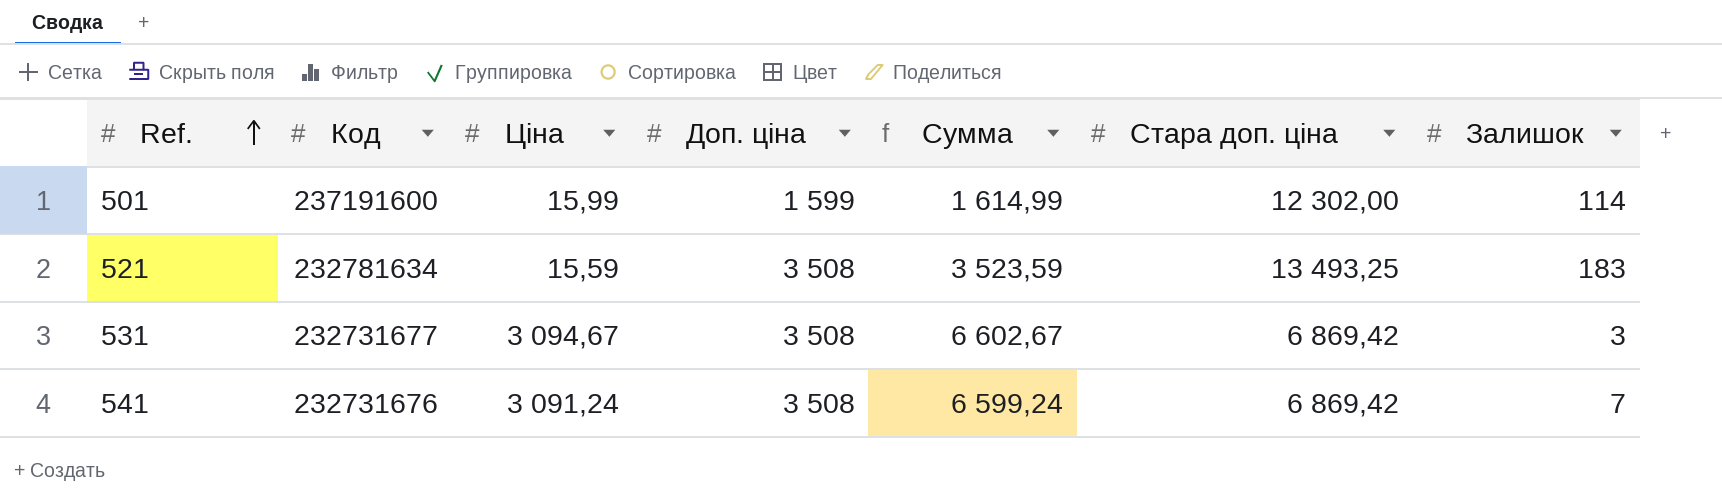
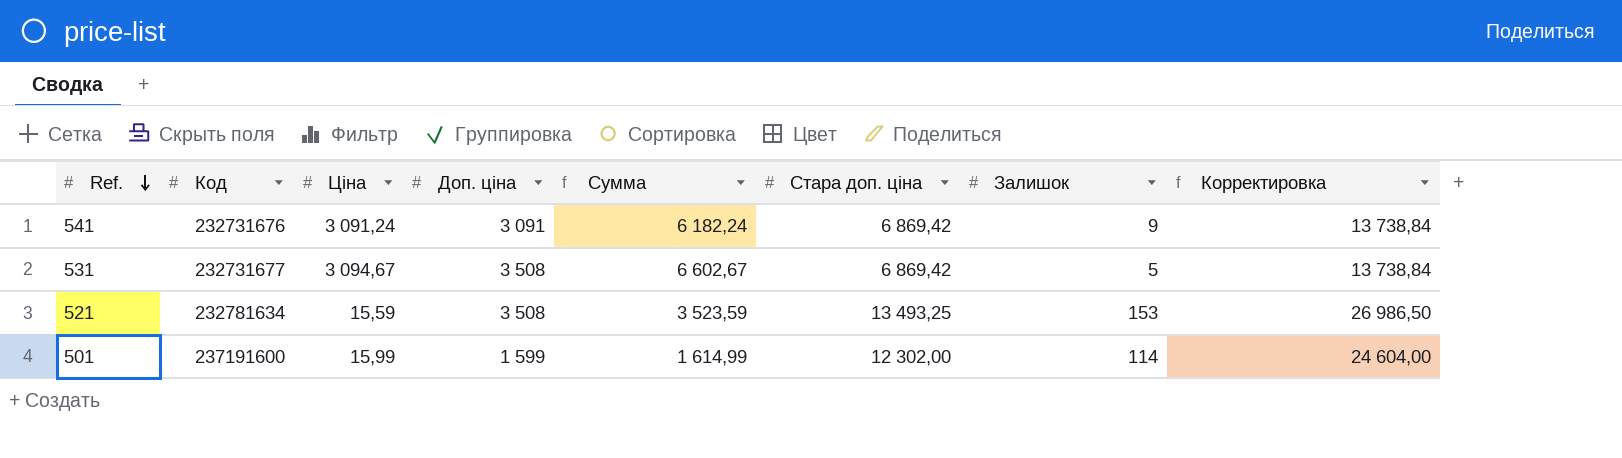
row order: Ref. ascending -> Ref. descending
column Корректировка | formula: none -> [Стара доп. ціна] * 2
541 | Доп. ціна: 3 508 -> 3 091
541 | Сумма: 6 599,24 -> 6 182,24
541 | Залишок: 7 -> 9
531 | Залишок: 3 -> 5
521 | Залишок: 183 -> 153

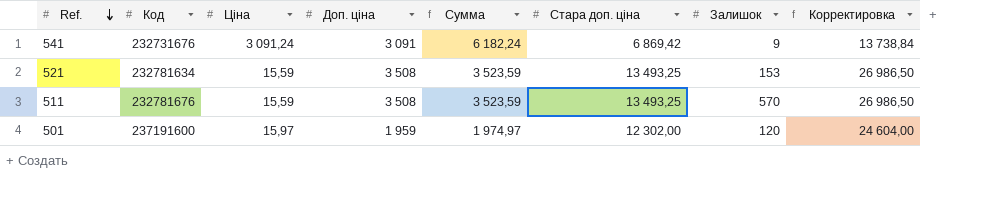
row 531: 232731677 | 3 094,67 | 3 508 | 6 602,67 | 6 869,42 | 5 | 13 738,84 -> none
row 511: none -> 232781676 | 15,59 | 3 508 | 3 523,59 | 13 493,25 | 570 | 26 986,50
501 | Ціна: 15,99 -> 15,97
501 | Доп. ціна: 1 599 -> 1 959
501 | Сумма: 1 614,99 -> 1 974,97
501 | Залишок: 114 -> 120

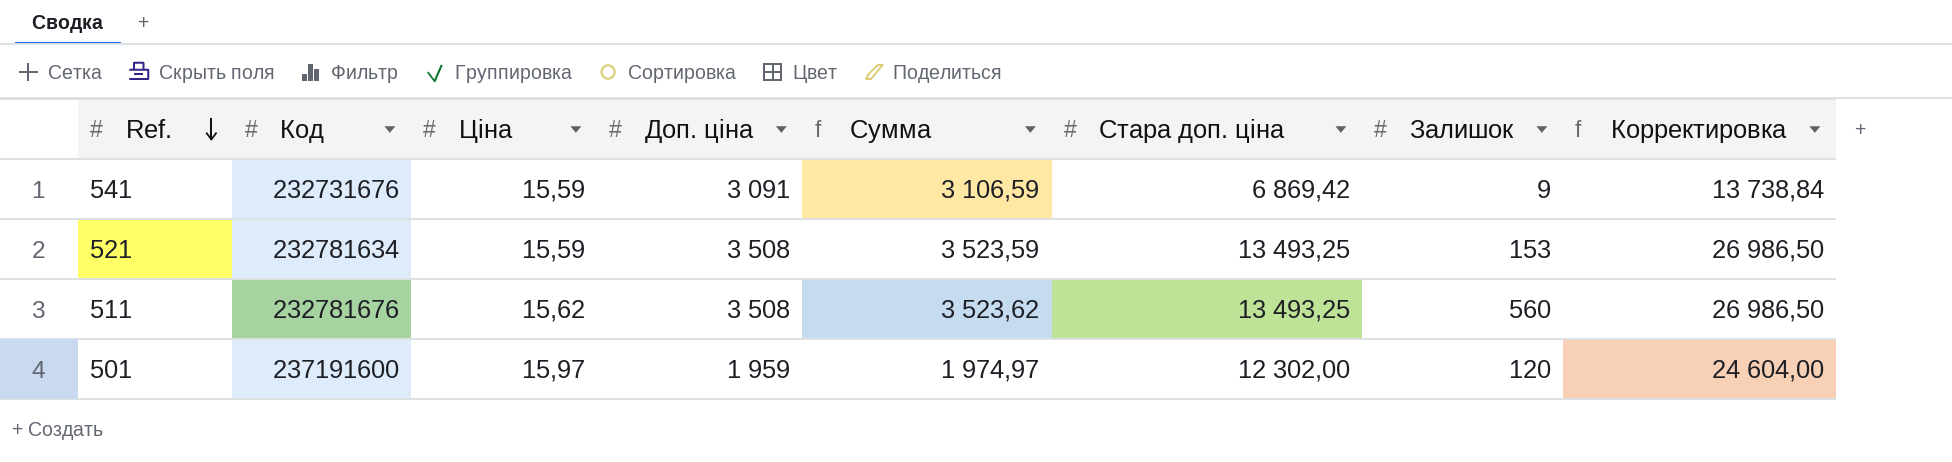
541 | Ціна: 3 091,24 -> 15,59
541 | Сумма: 6 182,24 -> 3 106,59
511 | Ціна: 15,59 -> 15,62
511 | Сумма: 3 523,59 -> 3 523,62
511 | Залишок: 570 -> 560

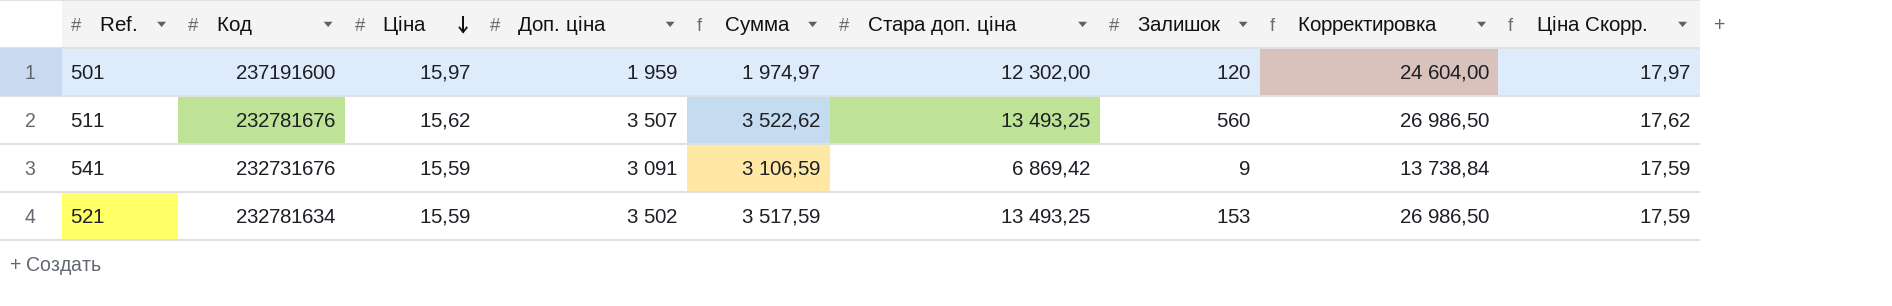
row order: Ref. descending -> Ціна descending
column Ціна Скорр. | formula: none -> [Ціна] + 2
511 | Доп. ціна: 3 508 -> 3 507
511 | Сумма: 3 523,62 -> 3 522,62
521 | Доп. ціна: 3 508 -> 3 502
521 | Сумма: 3 523,59 -> 3 517,59

